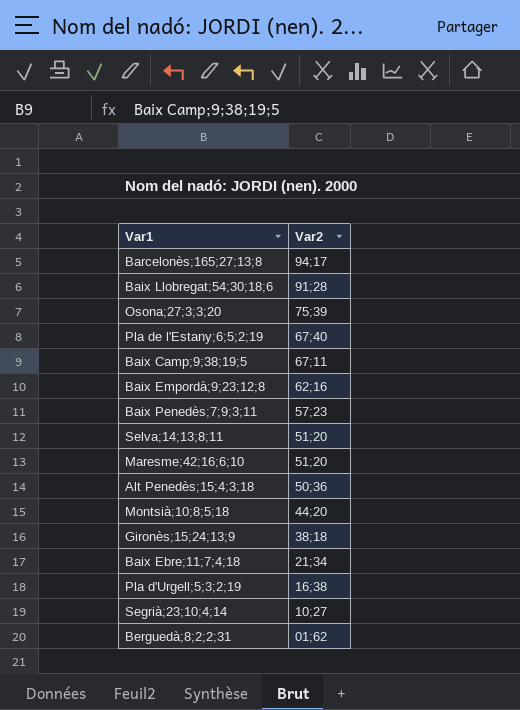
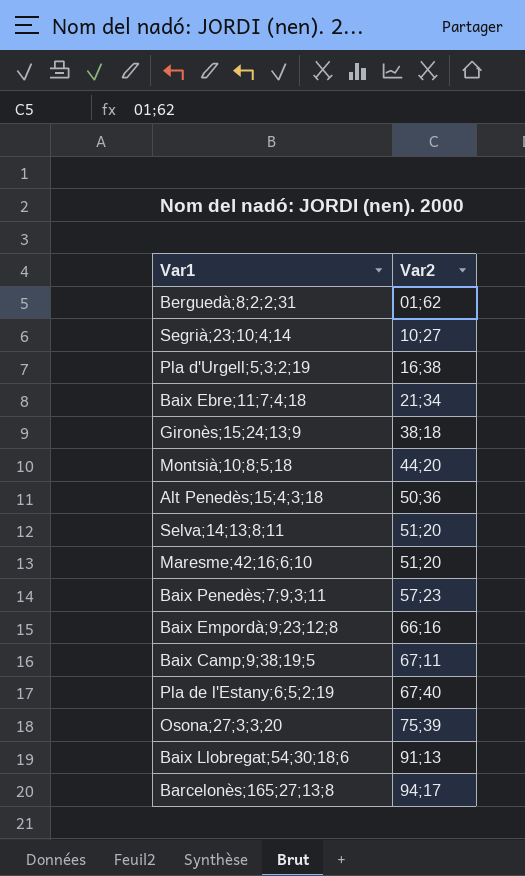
row order: Var2 descending -> Var2 ascending
Baix Empordà;9;23;12;8 | Var2: 62;16 -> 66;16
Baix Llobregat;54;30;18;6 | Var2: 91;28 -> 91;13

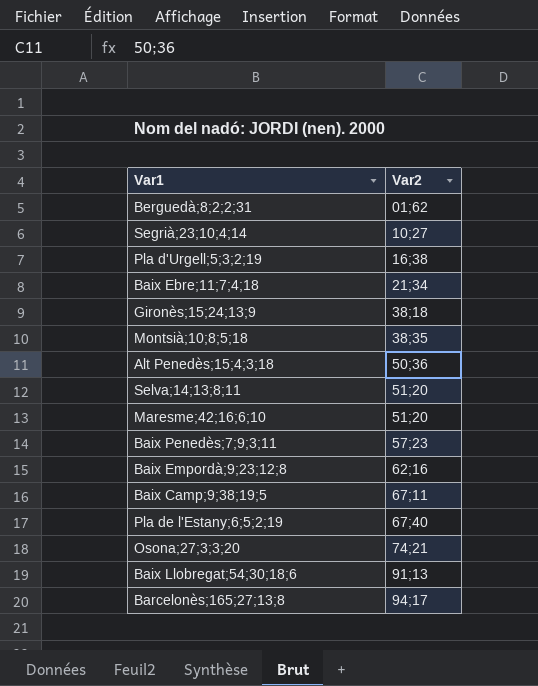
Montsià;10;8;5;18 | Var2: 44;20 -> 38;35
Baix Empordà;9;23;12;8 | Var2: 66;16 -> 62;16
Osona;27;3;3;20 | Var2: 75;39 -> 74;21

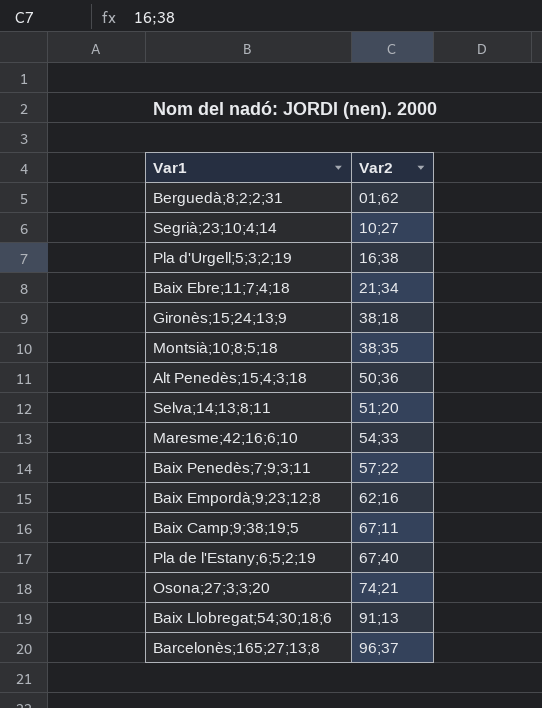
Maresme;42;16;6;10 | Var2: 51;20 -> 54;33
Baix Penedès;7;9;3;11 | Var2: 57;23 -> 57;22
Barcelonès;165;27;13;8 | Var2: 94;17 -> 96;37

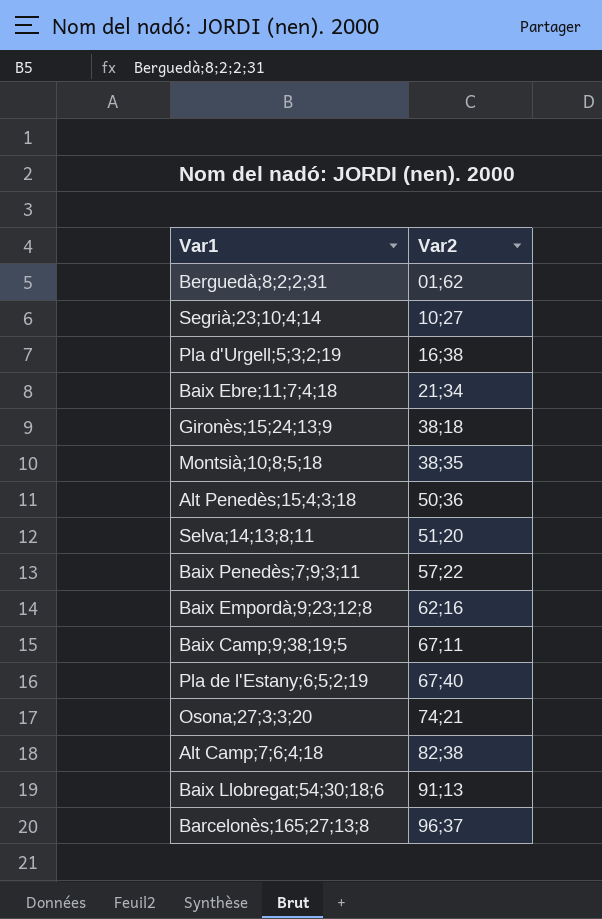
row Maresme;42;16;6;10: 54;33 -> none
row Alt Camp;7;6;4;18: none -> 82;38

